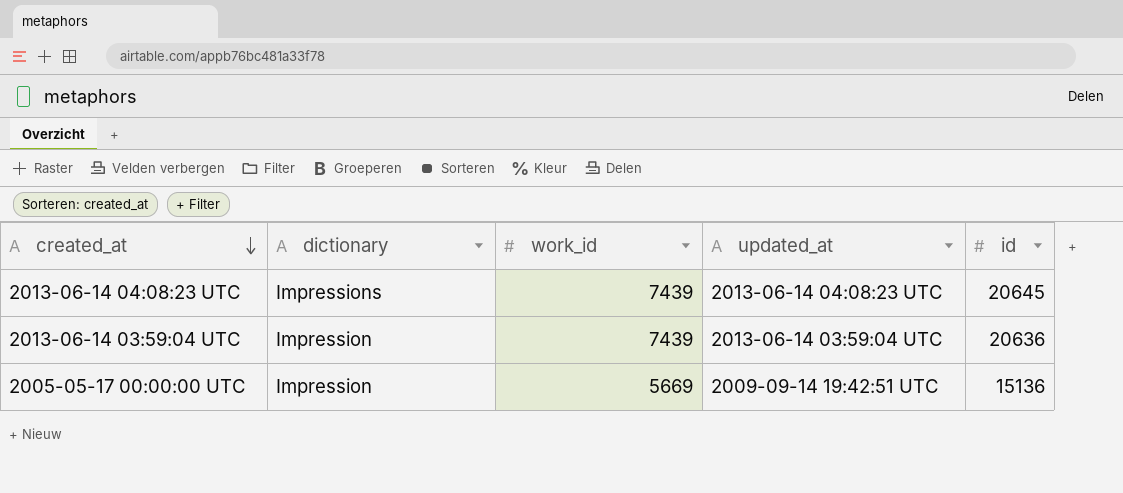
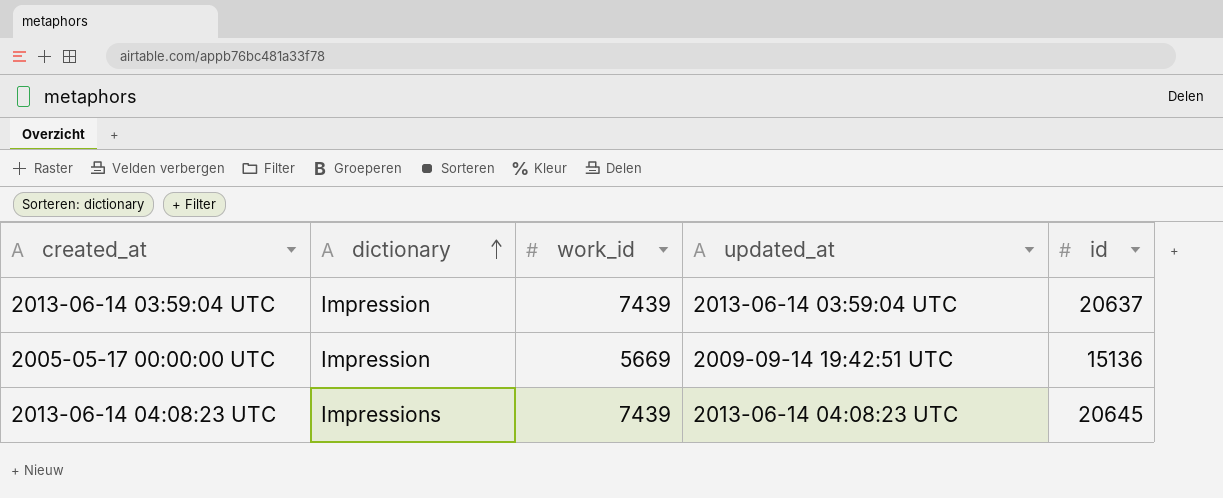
row order: created_at descending -> dictionary ascending
2013-06-14 03:59:04 UTC | id: 20636 -> 20637

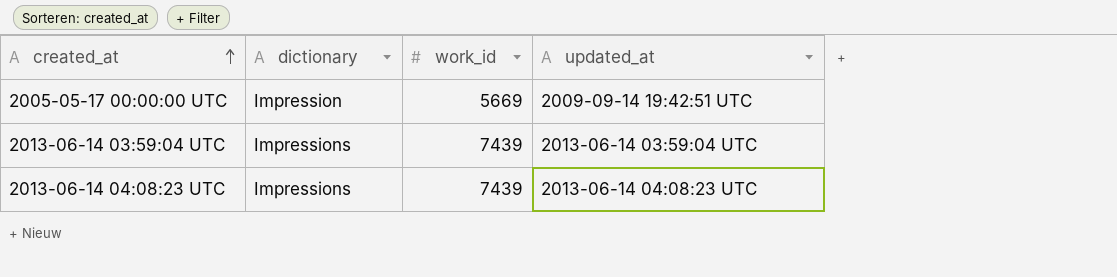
row order: dictionary ascending -> created_at ascending
column id | position: 5 -> none
2013-06-14 03:59:04 UTC | dictionary: Impression -> Impressions

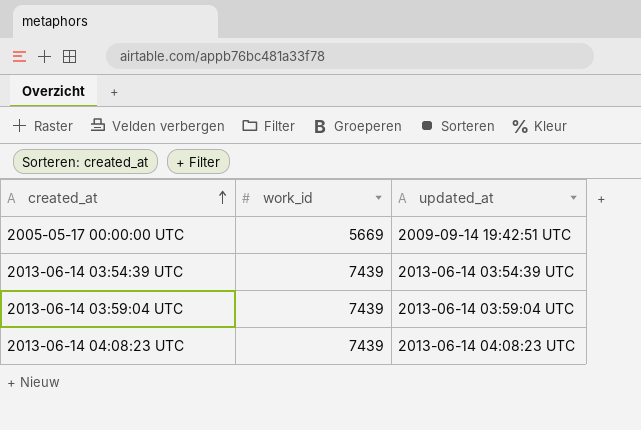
column dictionary | position: 2 -> none
row 2013-06-14 03:54:39 UTC: none -> 7439 | 2013-06-14 03:54:39 UTC

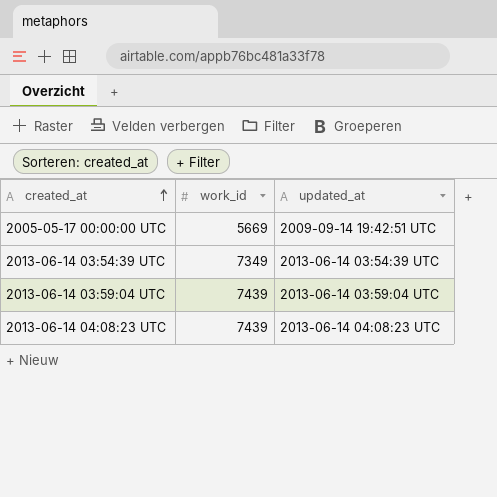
2013-06-14 03:54:39 UTC | work_id: 7439 -> 7349

